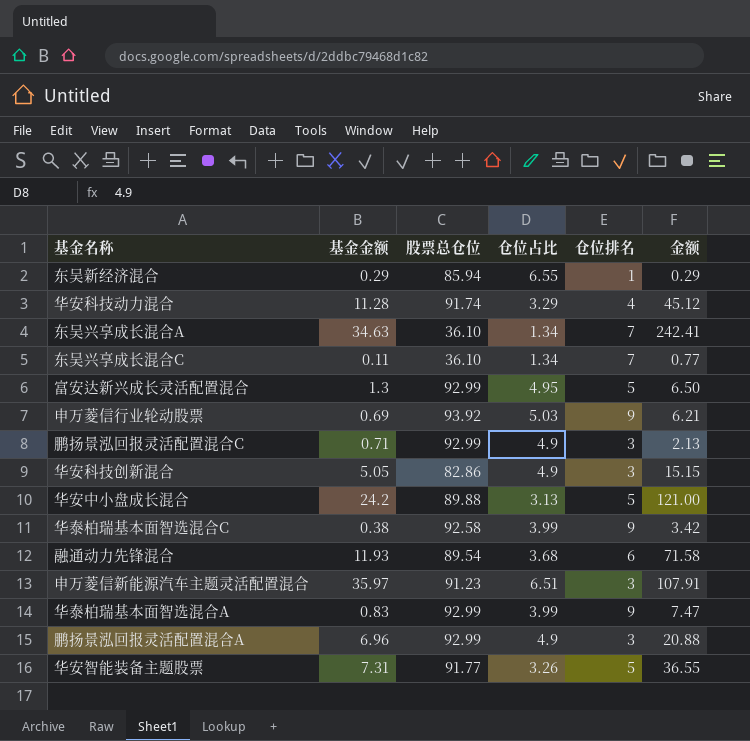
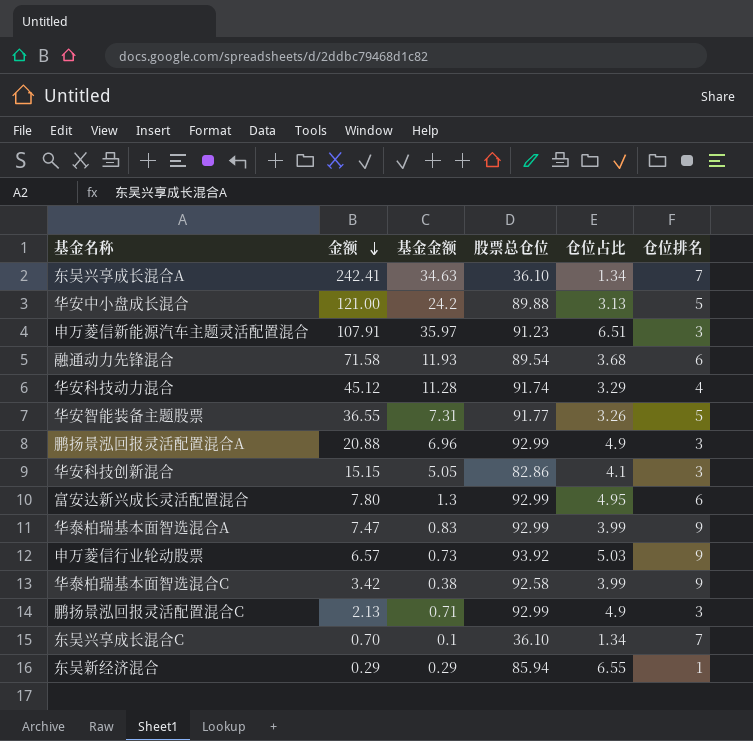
row order: none -> 金额 descending
column 金额 | position: 6 -> 2
华安科技创新混合 | 仓位占比: 4.9 -> 4.1
富安达新兴成长灵活配置混合 | 金额: 6.50 -> 7.80
富安达新兴成长灵活配置混合 | 仓位排名: 5 -> 6
申万菱信行业轮动股票 | 金额: 6.21 -> 6.57
申万菱信行业轮动股票 | 基金金额: 0.69 -> 0.73
东吴兴享成长混合C | 金额: 0.77 -> 0.70
东吴兴享成长混合C | 基金金额: 0.11 -> 0.1

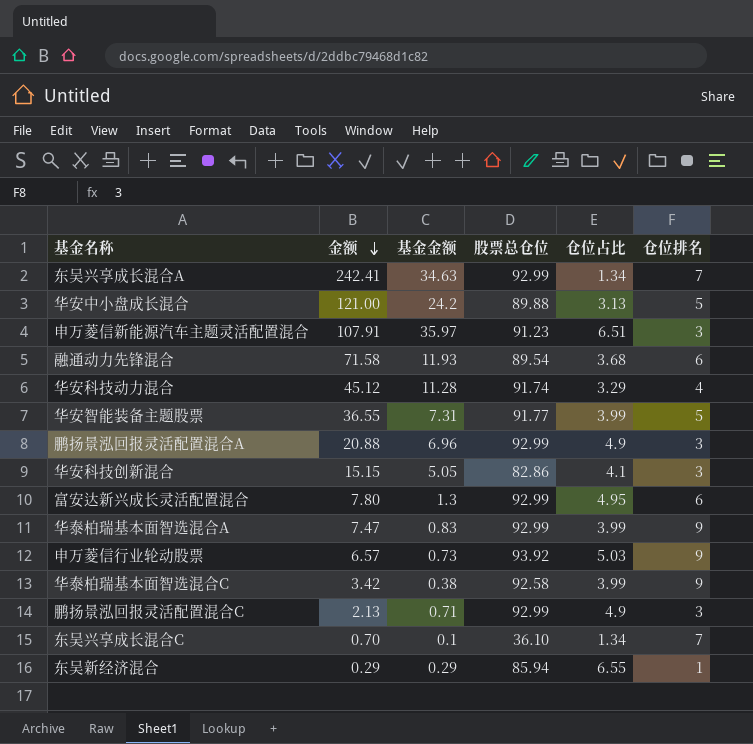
东吴兴享成长混合A | 股票总仓位: 36.10 -> 92.99
华安智能装备主题股票 | 仓位占比: 3.26 -> 3.99

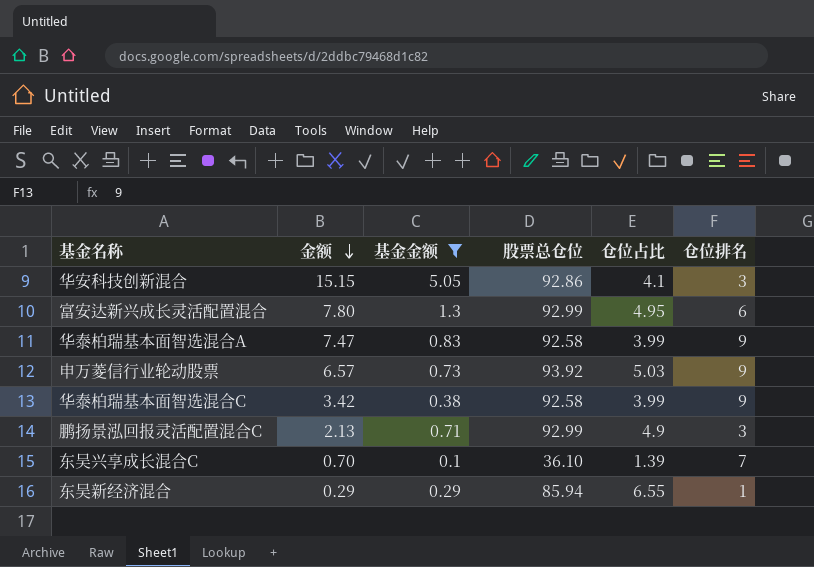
filter: none -> 基金金额 <= 5.05
华安科技创新混合 | 股票总仓位: 82.86 -> 92.86
华泰柏瑞基本面智选混合A | 股票总仓位: 92.99 -> 92.58
东吴兴享成长混合C | 仓位占比: 1.34 -> 1.39

